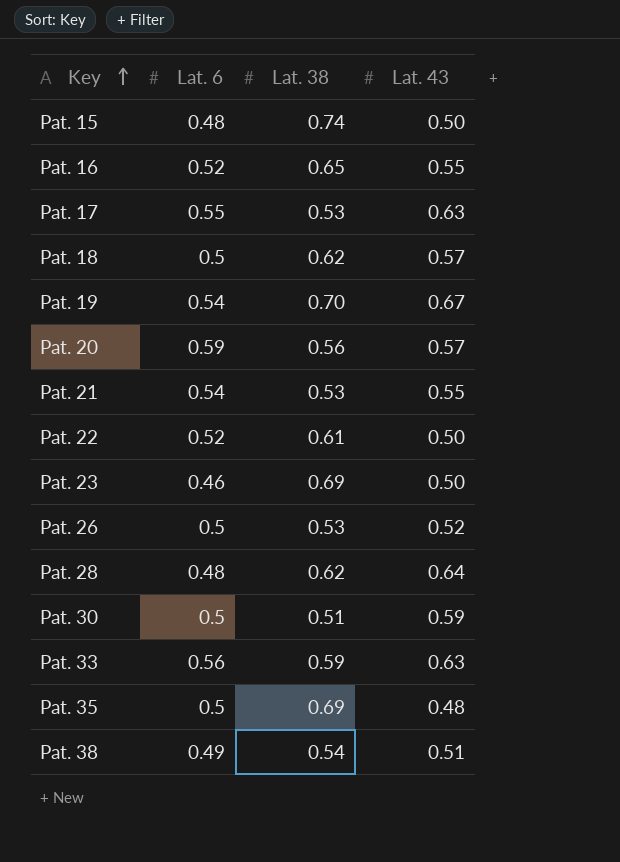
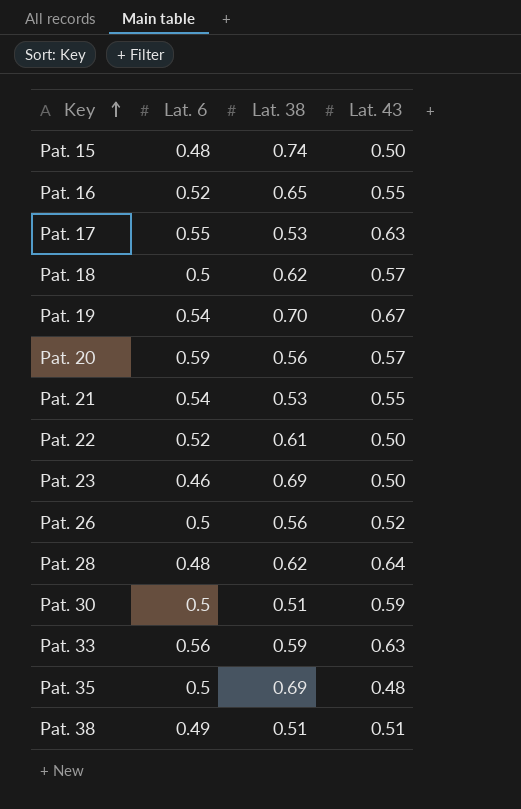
Pat. 26 | Lat. 38: 0.53 -> 0.56
Pat. 38 | Lat. 38: 0.54 -> 0.51

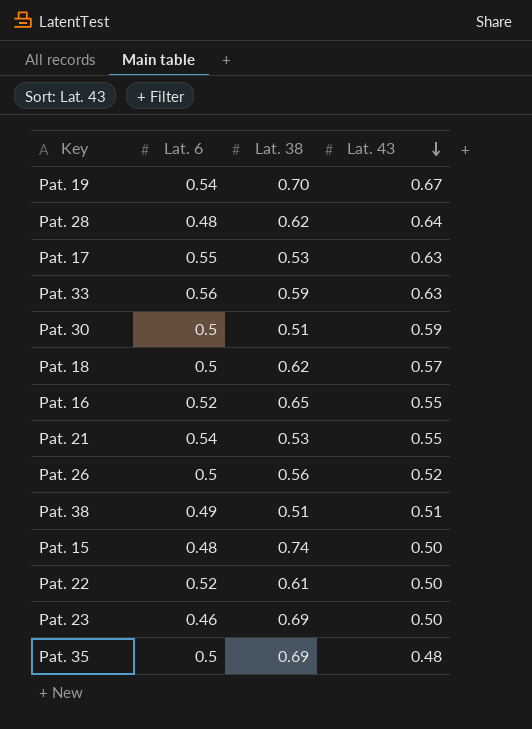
row order: Key ascending -> Lat. 43 descending
row Pat. 20: 0.59 | 0.56 | 0.57 -> none

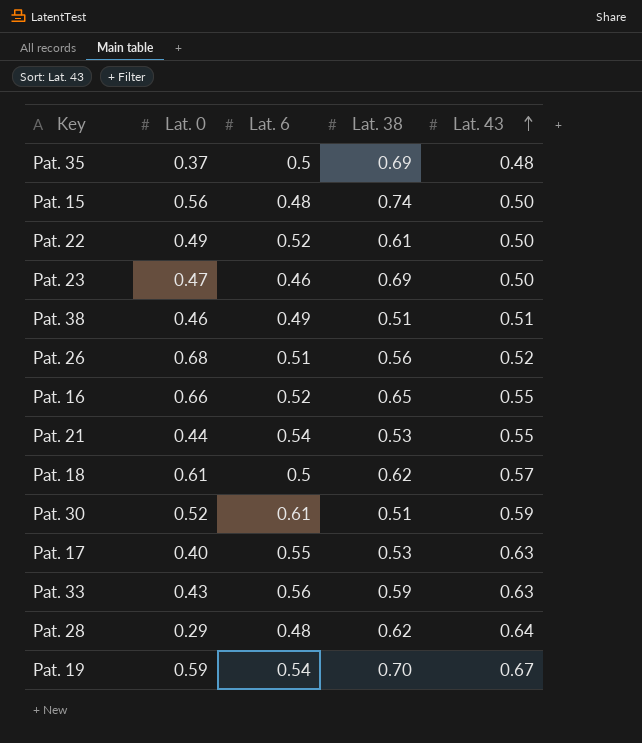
row order: Lat. 43 descending -> Lat. 43 ascending
column Lat. 0 | position: none -> 2
Pat. 26 | Lat. 6: 0.5 -> 0.51
Pat. 30 | Lat. 6: 0.5 -> 0.61

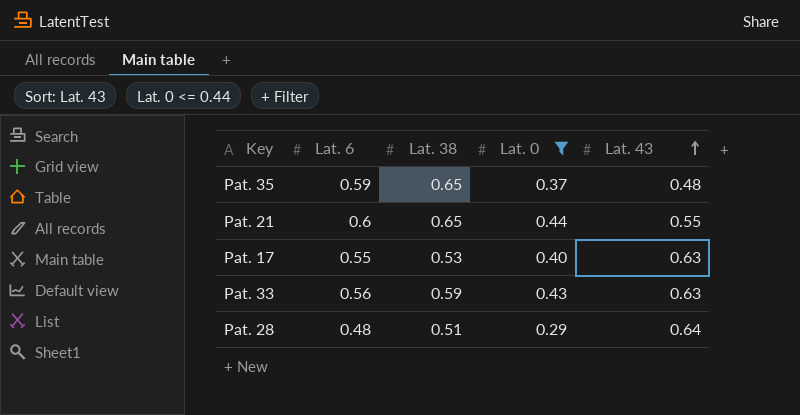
filter: none -> Lat. 0 <= 0.44
column Lat. 0 | position: 2 -> 4
Pat. 35 | Lat. 6: 0.5 -> 0.59
Pat. 35 | Lat. 38: 0.69 -> 0.65
Pat. 21 | Lat. 6: 0.54 -> 0.6
Pat. 21 | Lat. 38: 0.53 -> 0.65
Pat. 28 | Lat. 38: 0.62 -> 0.51

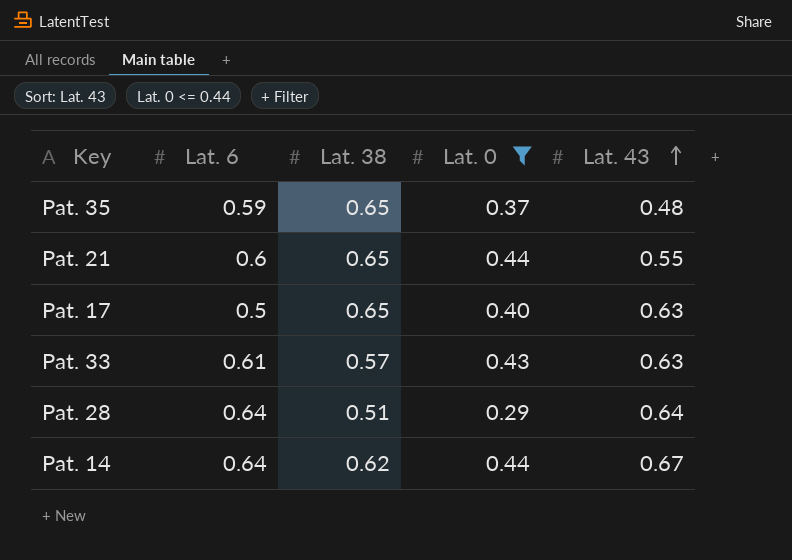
Pat. 17 | Lat. 6: 0.55 -> 0.5
Pat. 17 | Lat. 38: 0.53 -> 0.65
Pat. 33 | Lat. 6: 0.56 -> 0.61
Pat. 33 | Lat. 38: 0.59 -> 0.57
Pat. 28 | Lat. 6: 0.48 -> 0.64
row Pat. 14: none -> 0.64 | 0.62 | 0.44 | 0.67

